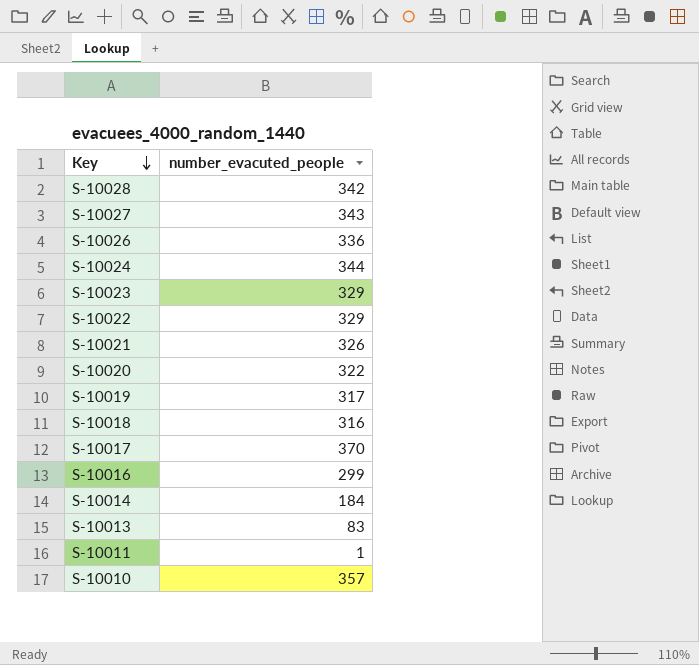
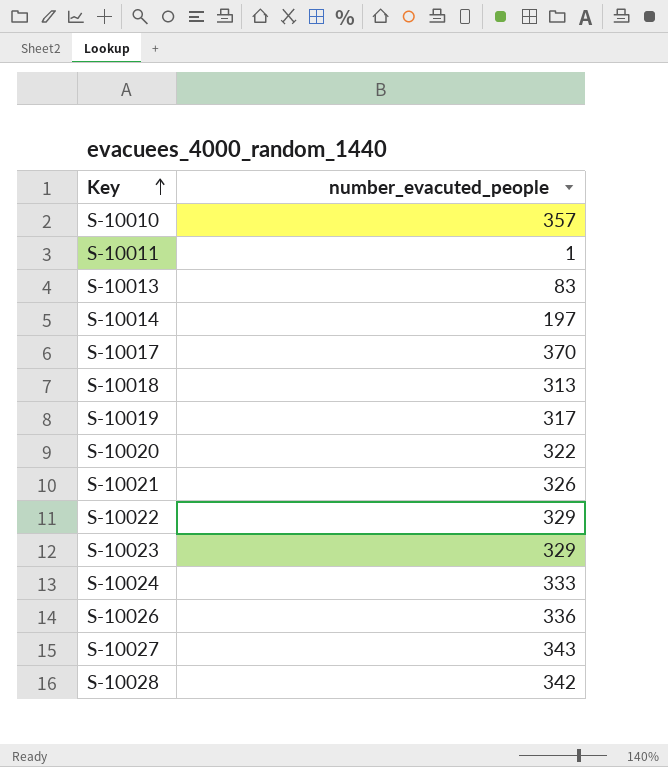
row order: Key descending -> Key ascending
row S-10016: 299 -> none
S-10014 | number_evacuted_people: 184 -> 197
S-10018 | number_evacuted_people: 316 -> 313
S-10024 | number_evacuted_people: 344 -> 333

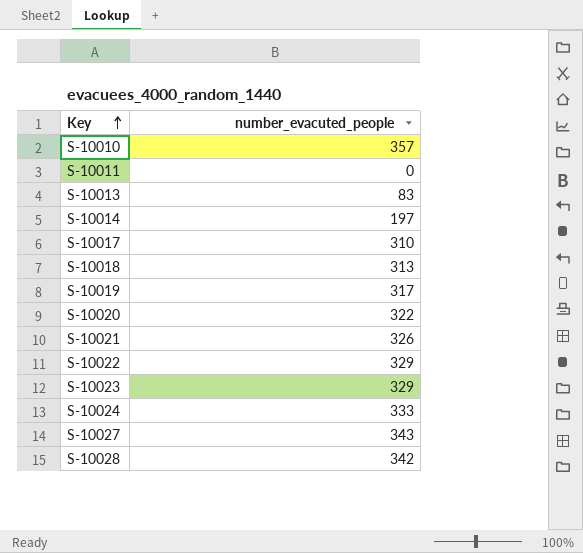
row S-10026: 336 -> none
S-10011 | number_evacuted_people: 1 -> 0
S-10017 | number_evacuted_people: 370 -> 310

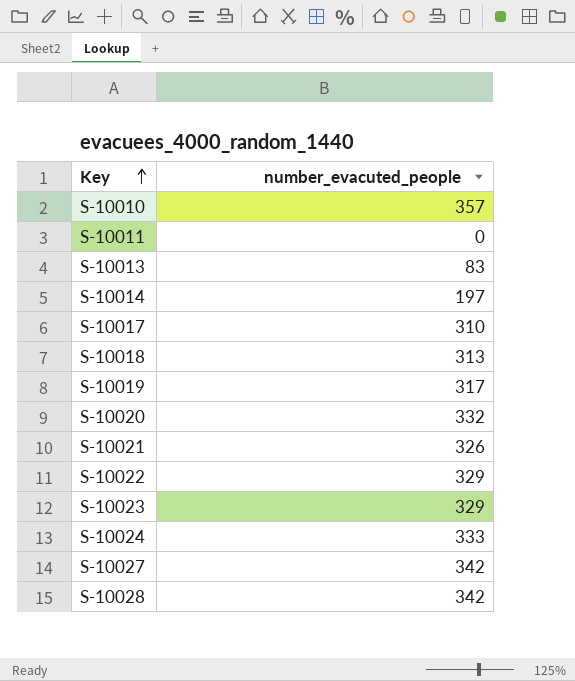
S-10020 | number_evacuted_people: 322 -> 332
S-10027 | number_evacuted_people: 343 -> 342

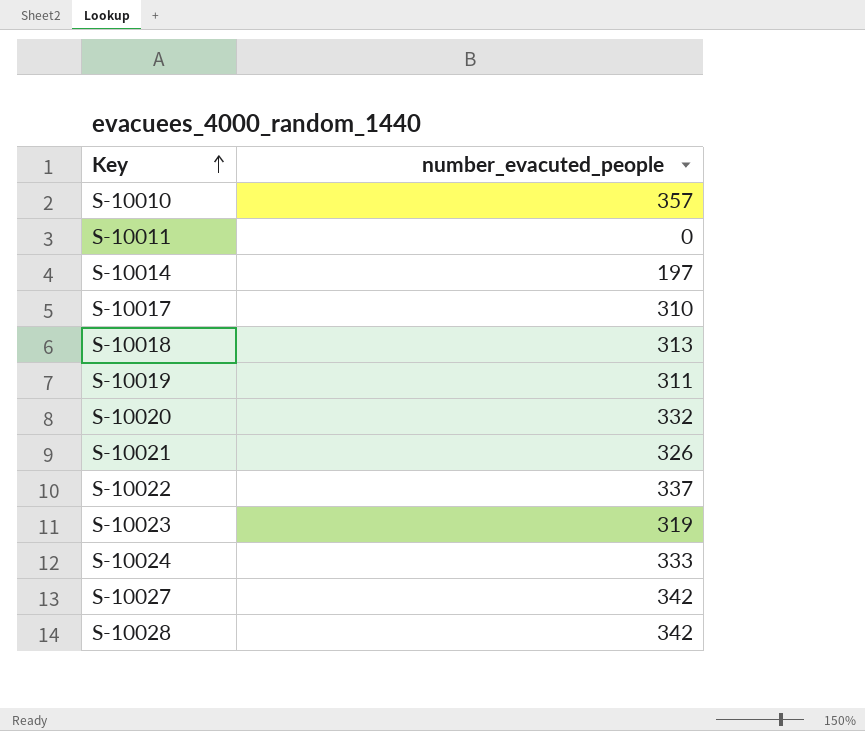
row S-10013: 83 -> none
S-10019 | number_evacuted_people: 317 -> 311
S-10022 | number_evacuted_people: 329 -> 337
S-10023 | number_evacuted_people: 329 -> 319

